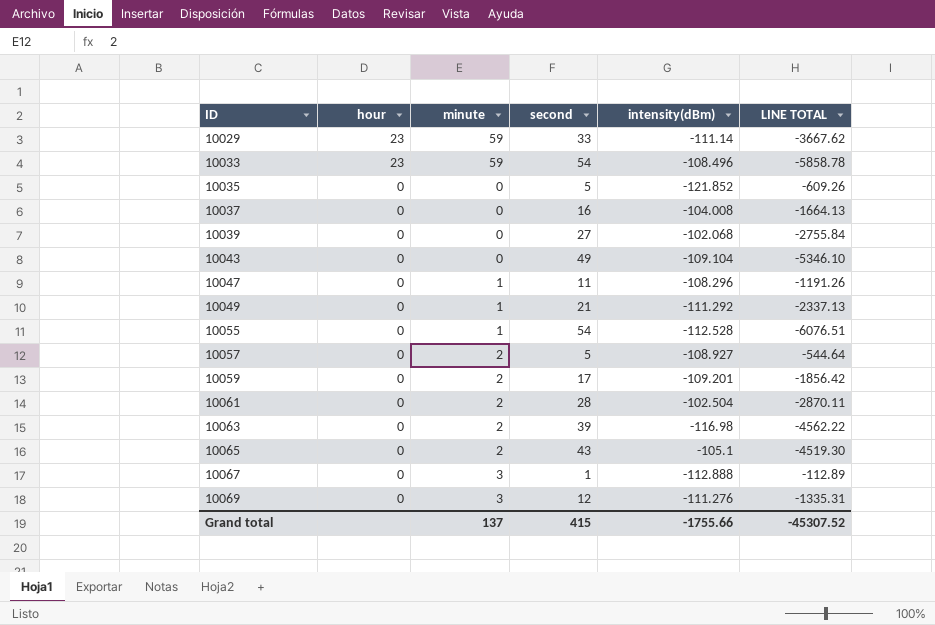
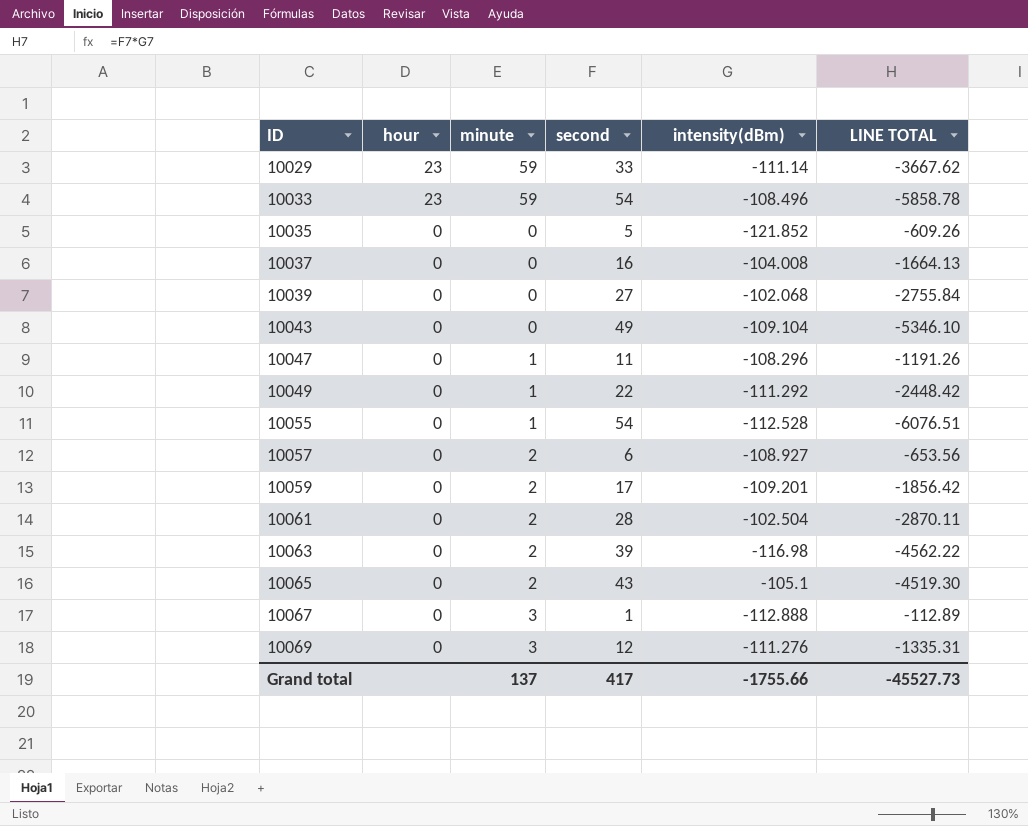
10049 | second: 21 -> 22
10049 | LINE TOTAL: -2337.13 -> -2448.42
10057 | second: 5 -> 6
10057 | LINE TOTAL: -544.64 -> -653.56
Grand total | second: 415 -> 417
Grand total | LINE TOTAL: -45307.52 -> -45527.73

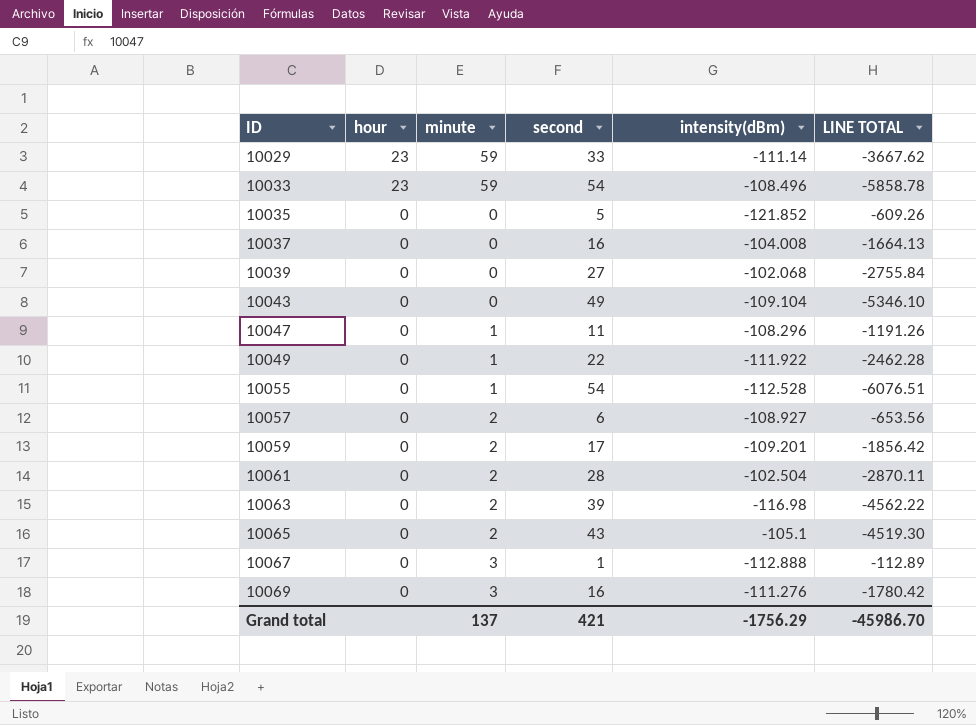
10049 | intensity(dBm): -111.292 -> -111.922
10049 | LINE TOTAL: -2448.42 -> -2462.28
10069 | second: 12 -> 16
10069 | LINE TOTAL: -1335.31 -> -1780.42
Grand total | second: 417 -> 421
Grand total | intensity(dBm): -1755.66 -> -1756.29
Grand total | LINE TOTAL: -45527.73 -> -45986.70

